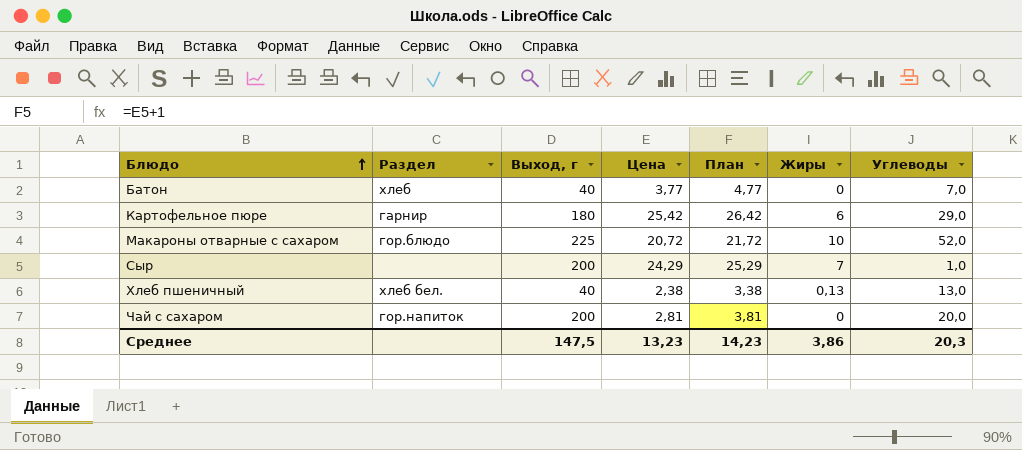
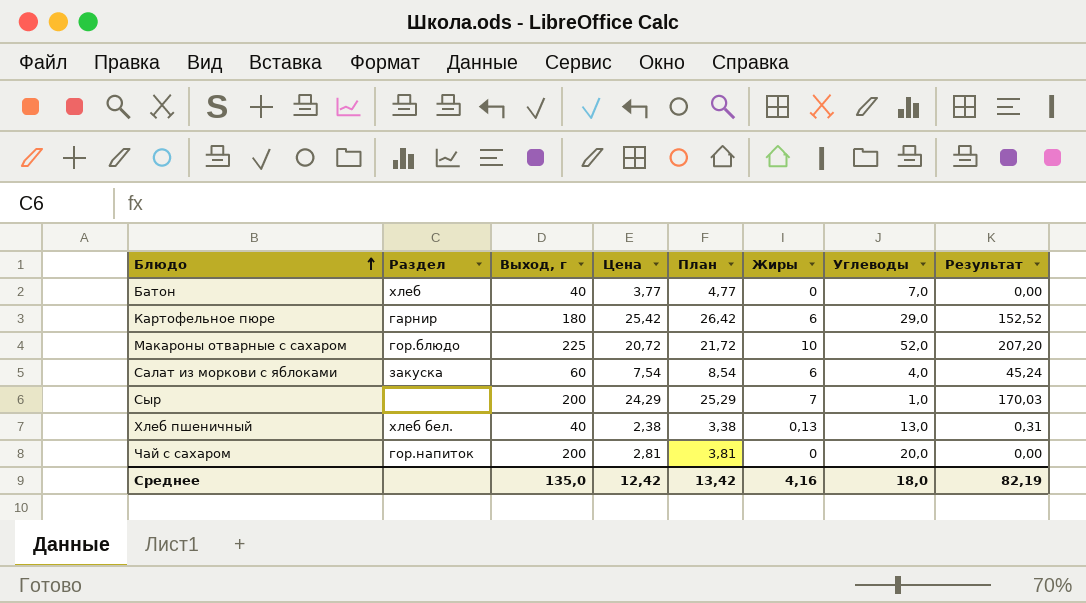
column Результат | formula: none -> [Цена] * [Жиры]
row Салат из моркови с яблоками: none -> закуска | 60 | 7,54 | 8,54 | 6 | 4,0 | 45,24
Среднее | Выход, г: 147,5 -> 135,0
Среднее | Цена: 13,23 -> 12,42
Среднее | План: 14,23 -> 13,42
Среднее | Жиры: 3,86 -> 4,16
Среднее | Углеводы: 20,3 -> 18,0

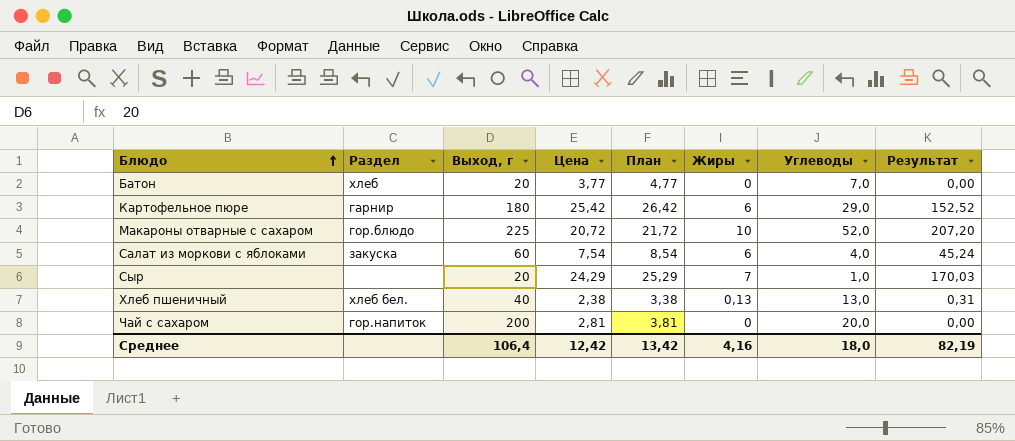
Батон | Выход, г: 40 -> 20
Сыр | Выход, г: 200 -> 20
Среднее | Выход, г: 135,0 -> 106,4

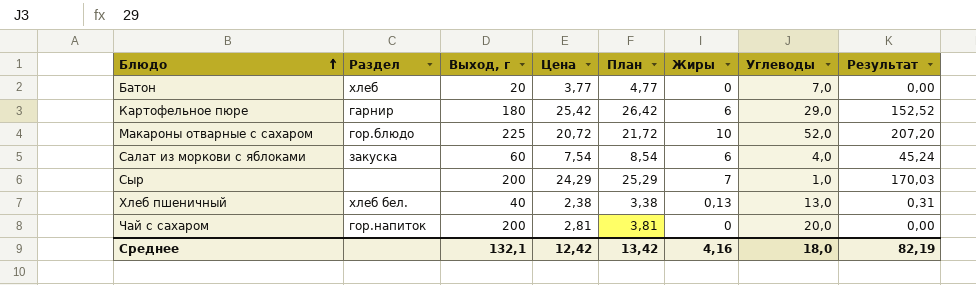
Сыр | Выход, г: 20 -> 200
Среднее | Выход, г: 106,4 -> 132,1

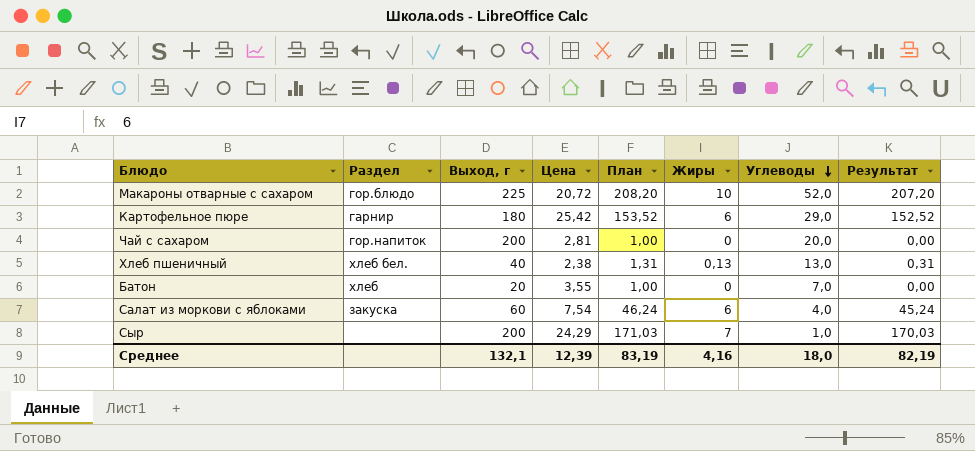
row order: Блюдо ascending -> Углеводы descending
column План | formula: [Цена] + 1 -> [Результат] + 1
Батон | Цена: 3,77 -> 3,55
Среднее | Цена: 12,42 -> 12,39
Среднее | План: 13,42 -> 83,19

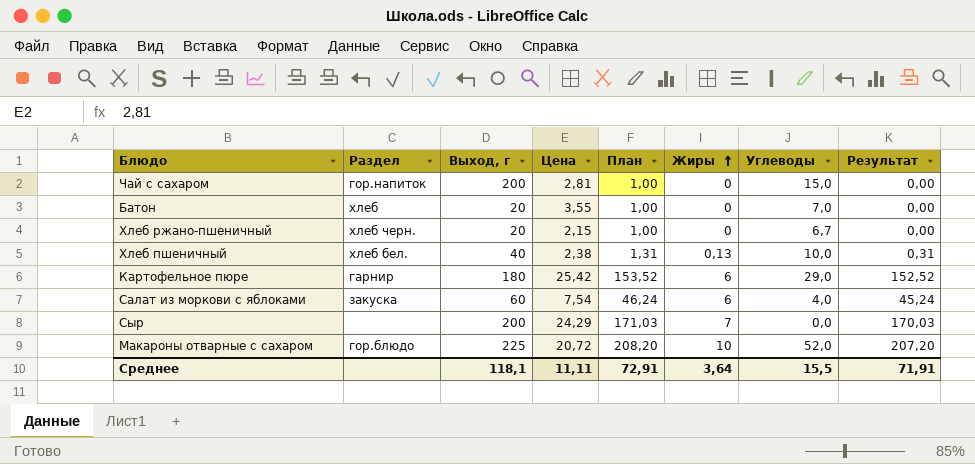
row order: Углеводы descending -> Жиры ascending
Чай с сахаром | Углеводы: 20,0 -> 15,0
row Хлеб ржано-пшеничный: none -> хлеб черн. | 20 | 2,15 | 1,00 | 0 | 6,7 | 0,00
Хлеб пшеничный | Углеводы: 13,0 -> 10,0
Сыр | Углеводы: 1,0 -> 0,0
Среднее | Выход, г: 132,1 -> 118,1
Среднее | Цена: 12,39 -> 11,11
Среднее | План: 83,19 -> 72,91
Среднее | Жиры: 4,16 -> 3,64
Среднее | Углеводы: 18,0 -> 15,5
Среднее | Результат: 82,19 -> 71,91

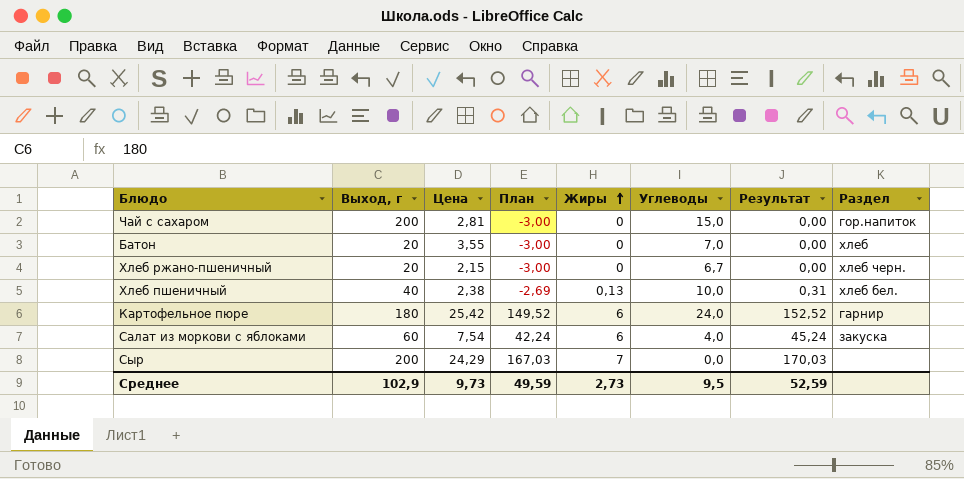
column План | formula: [Результат] + 1 -> [Результат] - 3
column Раздел | position: 2 -> 8
row Макароны отварные с сахаром: гор.блюдо | 225 | 20,72 | 208,20 | 10 | 52,0 | 207,20 -> none
Картофельное пюре | Углеводы: 29,0 -> 24,0
Среднее | Выход, г: 118,1 -> 102,9
Среднее | Цена: 11,11 -> 9,73
Среднее | План: 72,91 -> 49,59
Среднее | Жиры: 3,64 -> 2,73
Среднее | Углеводы: 15,5 -> 9,5
Среднее | Результат: 71,91 -> 52,59

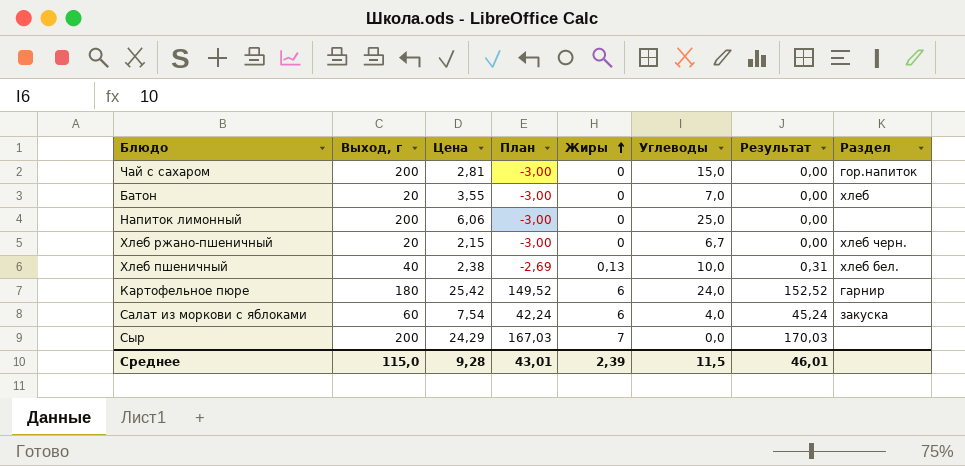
row Напиток лимонный: none -> 200 | 6,06 | -3,00 | 0 | 25,0 | 0,00 | none
Среднее | Выход, г: 102,9 -> 115,0
Среднее | Цена: 9,73 -> 9,28
Среднее | План: 49,59 -> 43,01
Среднее | Жиры: 2,73 -> 2,39
Среднее | Углеводы: 9,5 -> 11,5
Среднее | Результат: 52,59 -> 46,01

